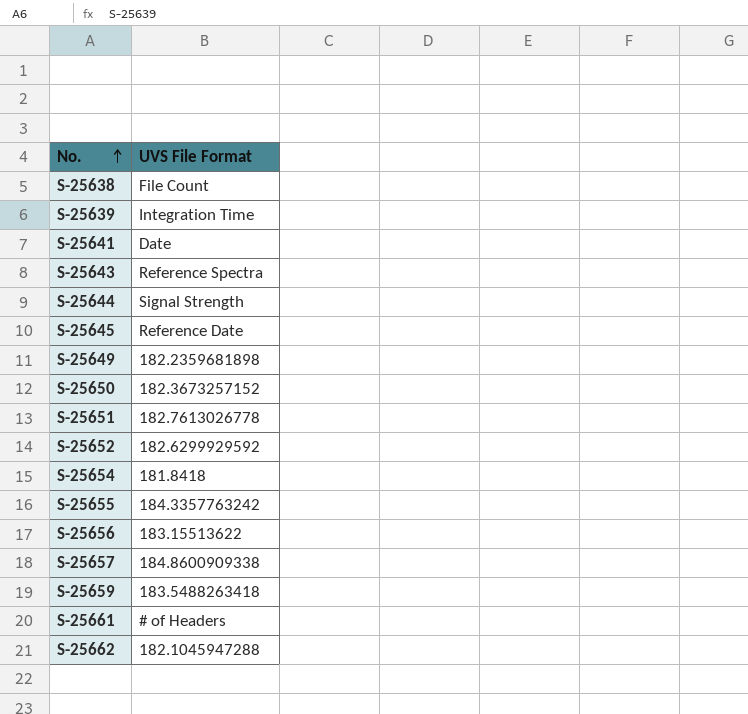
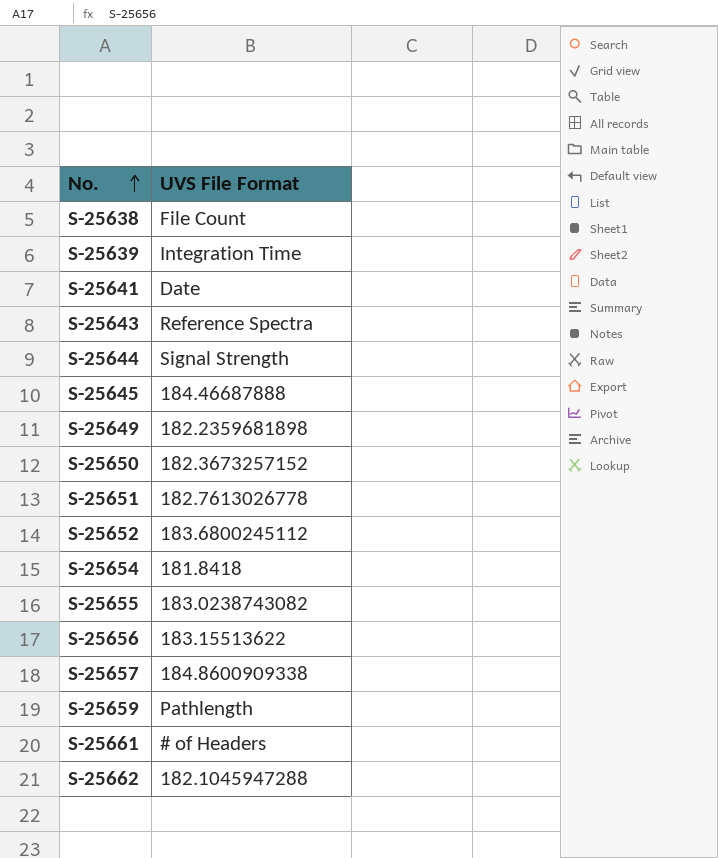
S-25645 | UVS File Format: Reference Date -> 184.46687888
S-25652 | UVS File Format: 182.6299929592 -> 183.6800245112
S-25655 | UVS File Format: 184.3357763242 -> 183.0238743082
S-25659 | UVS File Format: 183.5488263418 -> Pathlength

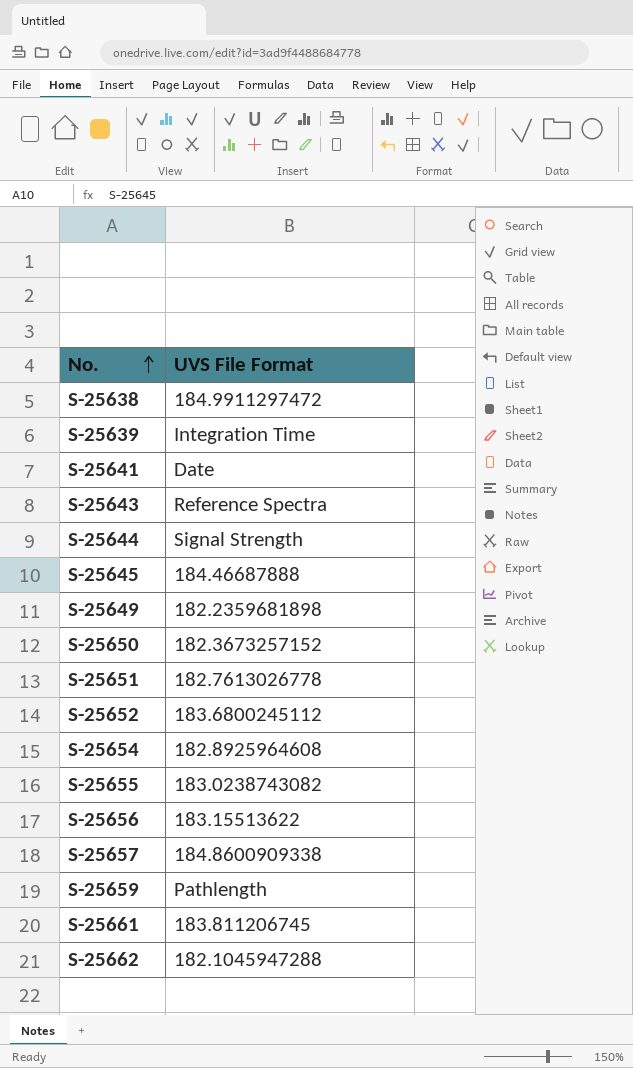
S-25638 | UVS File Format: File Count -> 184.9911297472
S-25654 | UVS File Format: 181.8418 -> 182.8925964608
S-25661 | UVS File Format: # of Headers -> 183.811206745

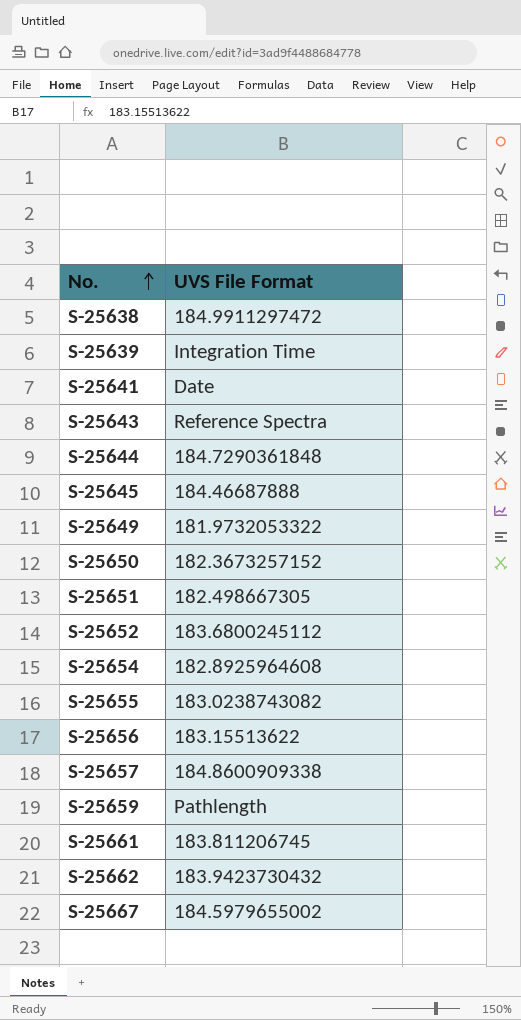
S-25644 | UVS File Format: Signal Strength -> 184.7290361848
S-25649 | UVS File Format: 182.2359681898 -> 181.9732053322
S-25651 | UVS File Format: 182.7613026778 -> 182.498667305
S-25662 | UVS File Format: 182.1045947288 -> 183.9423730432
row S-25667: none -> 184.5979655002

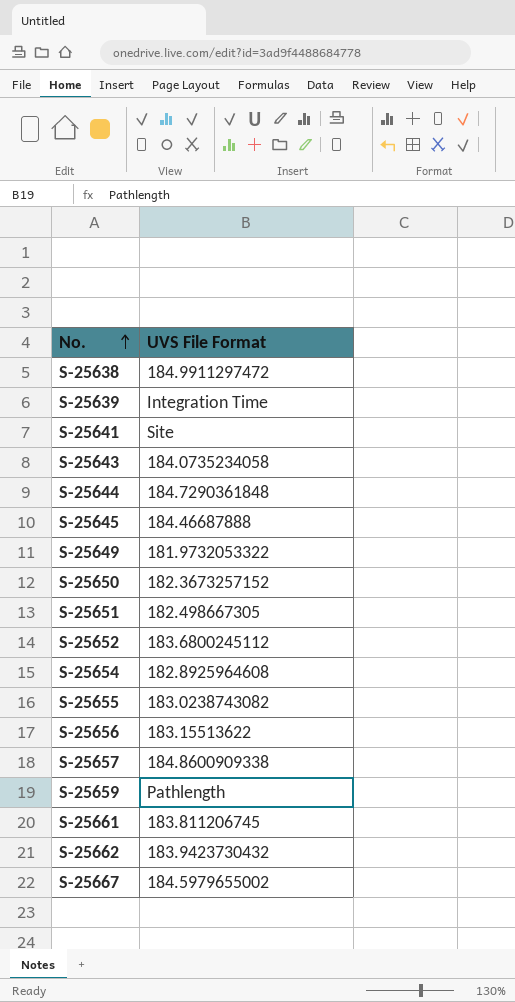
S-25641 | UVS File Format: Date -> Site
S-25643 | UVS File Format: Reference Spectra -> 184.0735234058

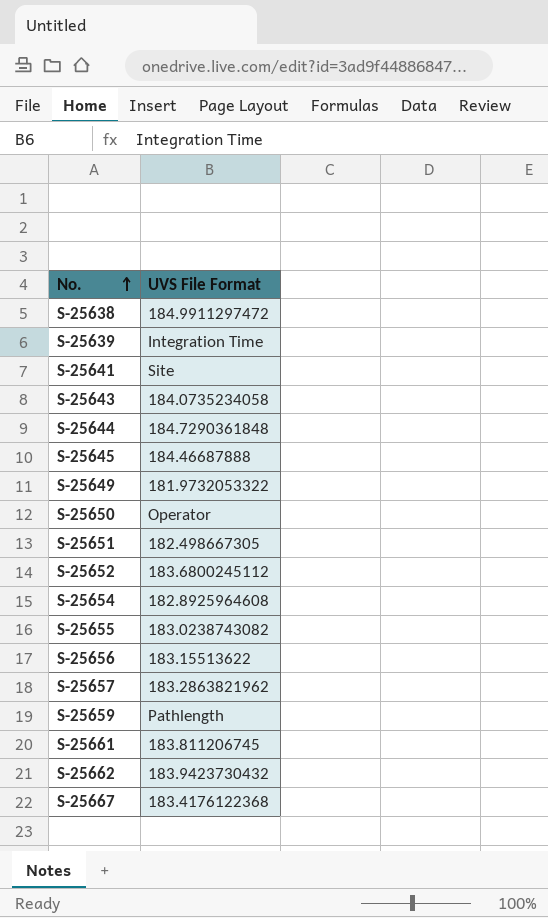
S-25650 | UVS File Format: 182.3673257152 -> Operator
S-25657 | UVS File Format: 184.8600909338 -> 183.2863821962
S-25667 | UVS File Format: 184.5979655002 -> 183.4176122368

